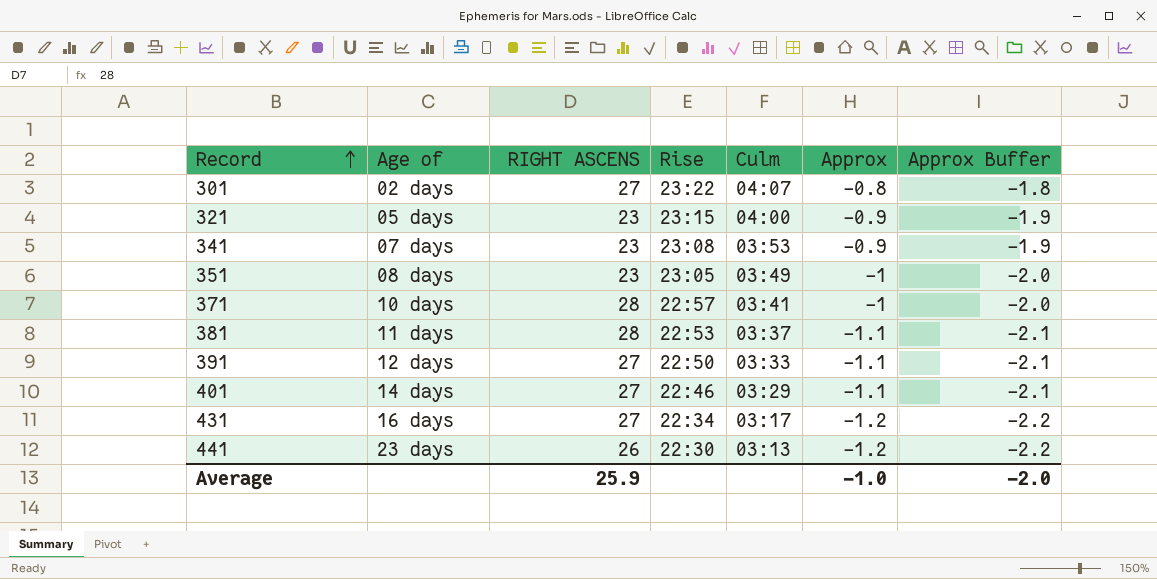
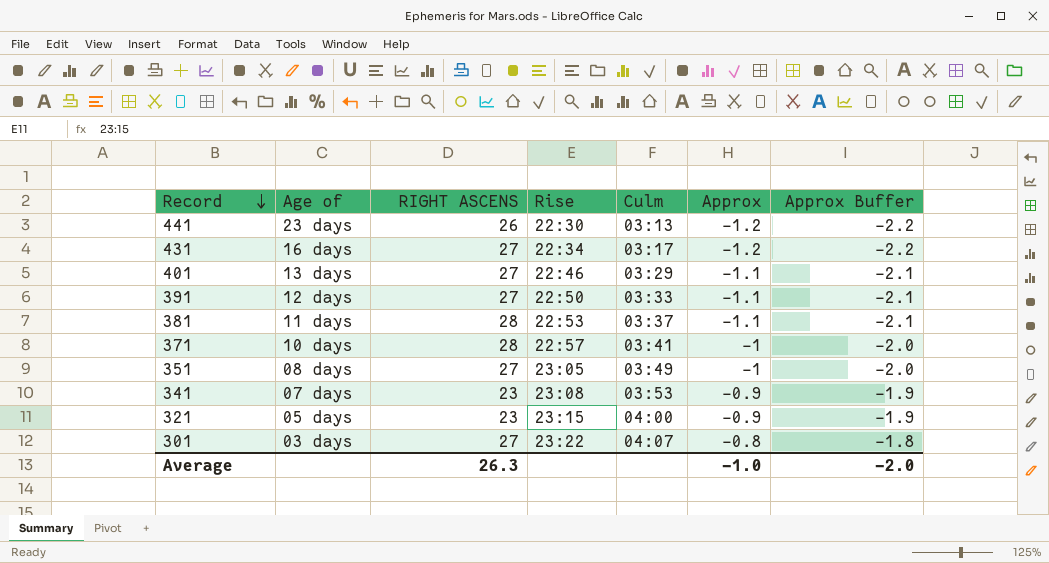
row order: Record ascending -> Record descending
401 | Age of: 14 days -> 13 days
351 | RIGHT ASCENS: 23 -> 27
301 | Age of: 02 days -> 03 days
Average | RIGHT ASCENS: 25.9 -> 26.3

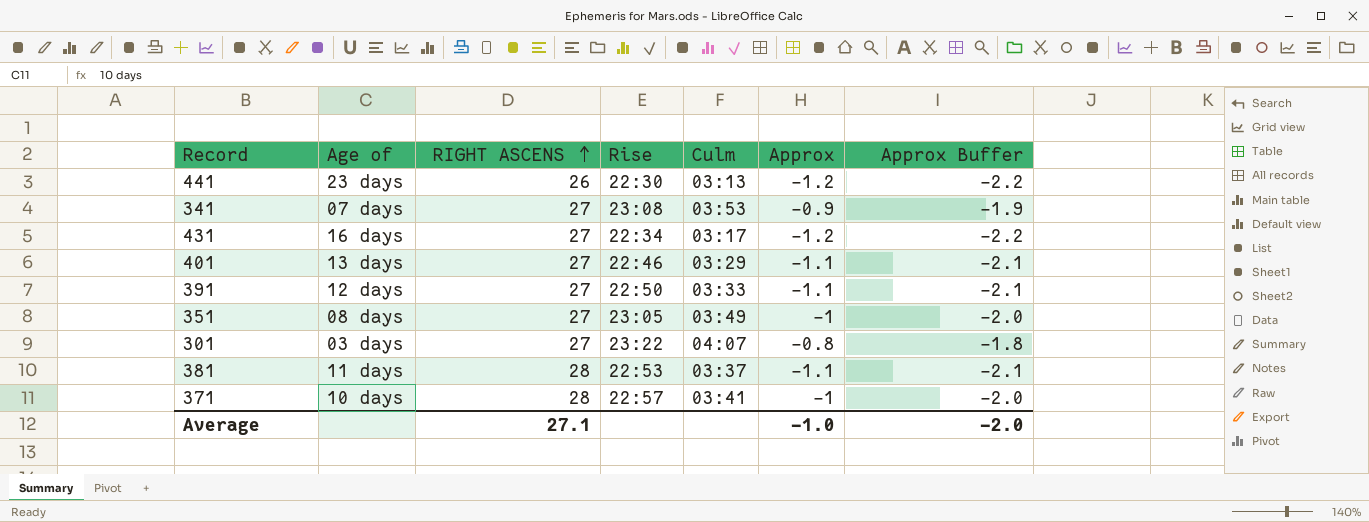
row order: Record descending -> RIGHT ASCENS ascending
row 321: 05 days | 23 | 23:15 | 04:00 | -0.9 | -1.9 -> none
341 | RIGHT ASCENS: 23 -> 27
Average | RIGHT ASCENS: 26.3 -> 27.1

